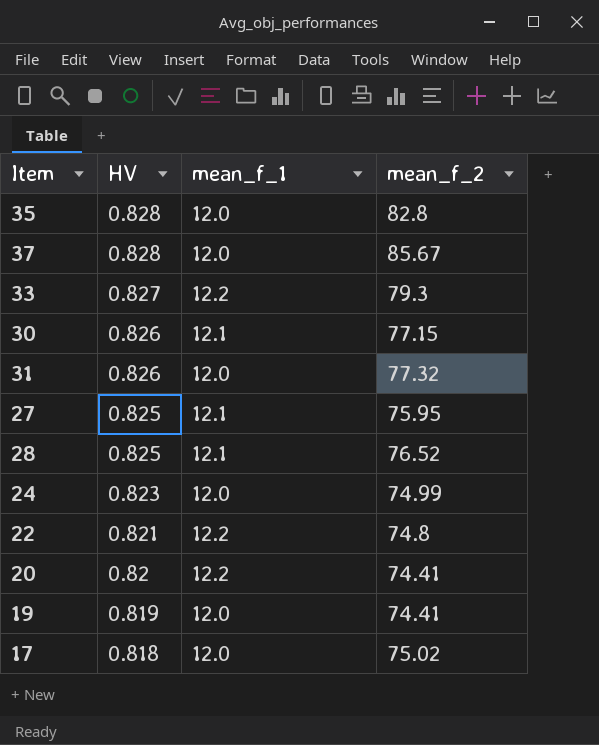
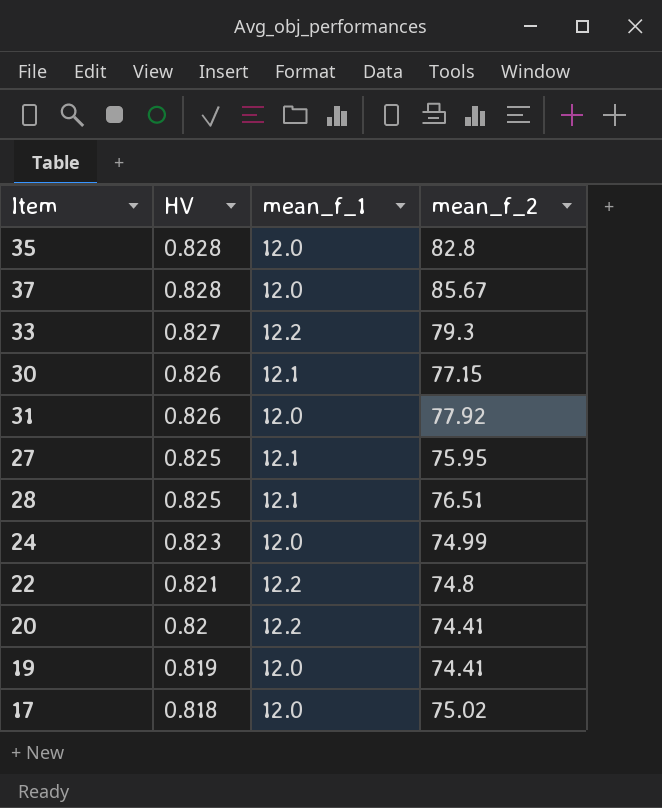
31 | mean_f_2: 77.32 -> 77.92
28 | mean_f_2: 76.52 -> 76.51

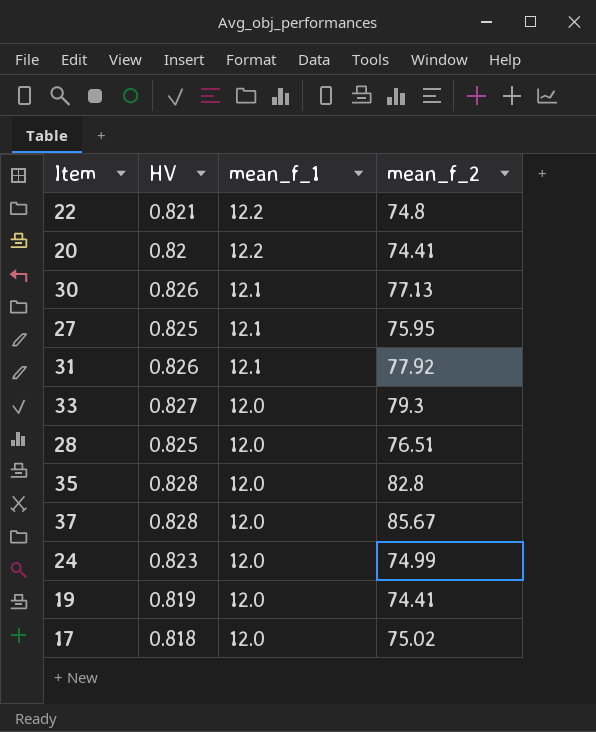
row order: HV descending -> mean_f_1 descending
30 | mean_f_2: 77.15 -> 77.13
31 | mean_f_1: 12.0 -> 12.1
33 | mean_f_1: 12.2 -> 12.0
28 | mean_f_1: 12.1 -> 12.0

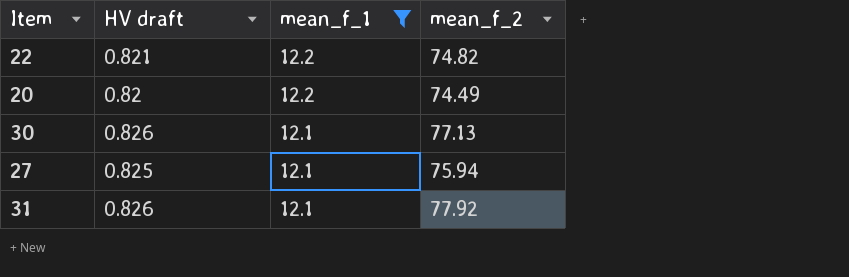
filter: none -> mean_f_1 != 12.0
column name: HV -> HV draft
22 | mean_f_2: 74.8 -> 74.82
20 | mean_f_2: 74.41 -> 74.49
27 | mean_f_2: 75.95 -> 75.94

